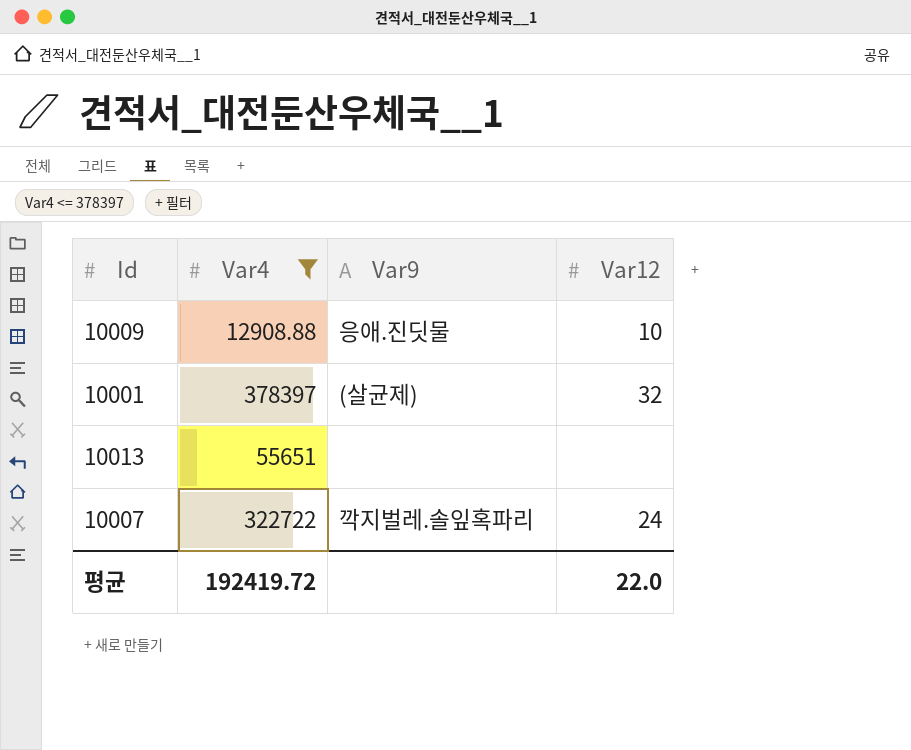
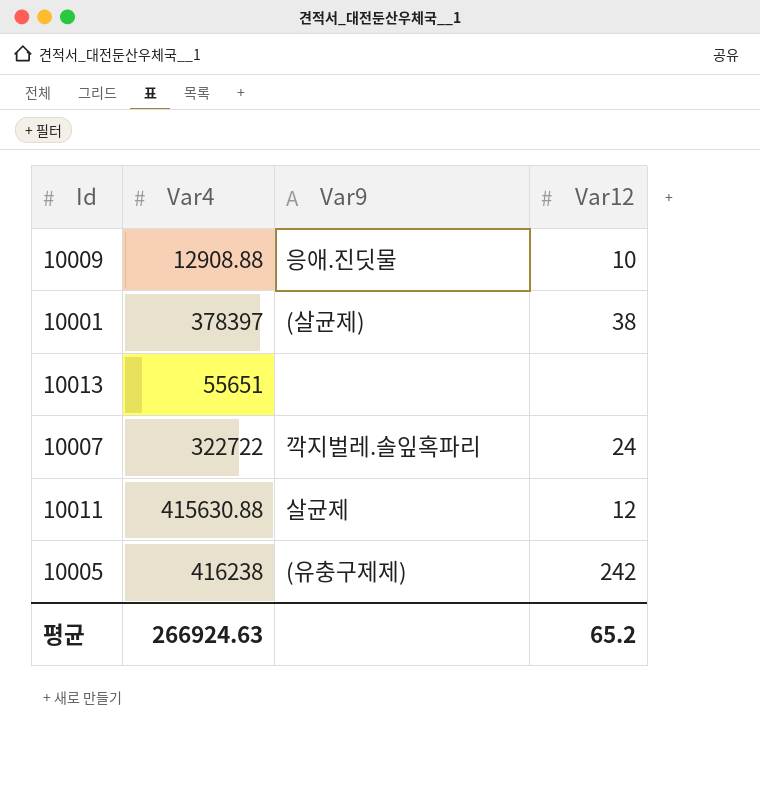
filter: Var4 <= 378397 -> none
10001 | Var12: 32 -> 38
평균 | Var4: 192419.72 -> 266924.63
평균 | Var12: 22.0 -> 65.2

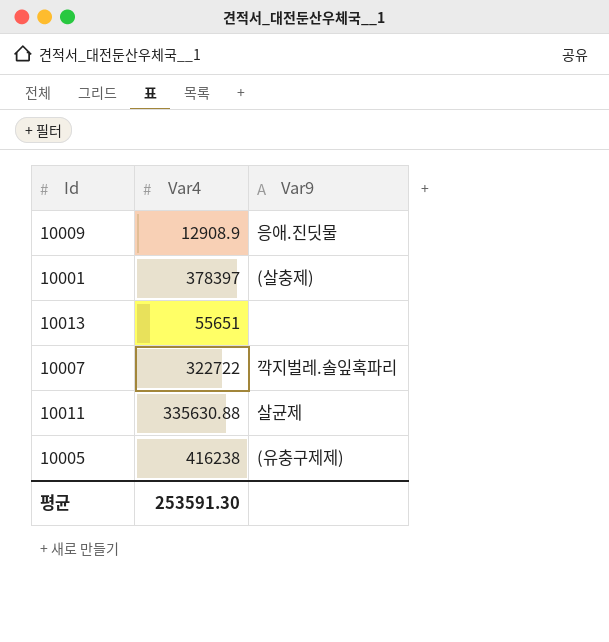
column Var12 | position: 4 -> none
10009 | Var4: 12908.88 -> 12908.9
10001 | Var9: (살균제) -> (살충제)
10011 | Var4: 415630.88 -> 335630.88
평균 | Var4: 266924.63 -> 253591.30

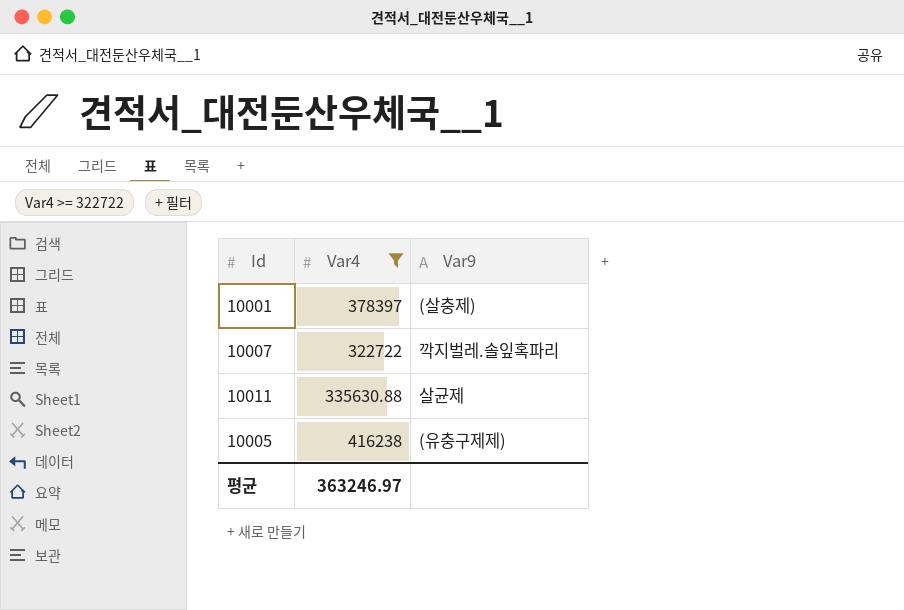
filter: none -> Var4 >= 322722
평균 | Var4: 253591.30 -> 363246.97

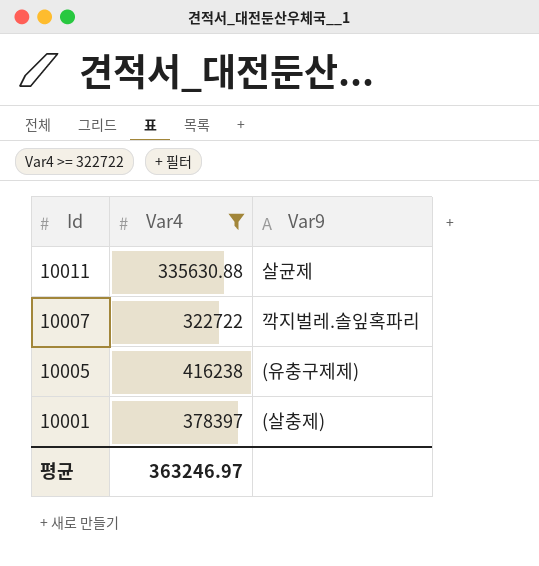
row order: none -> Id descending

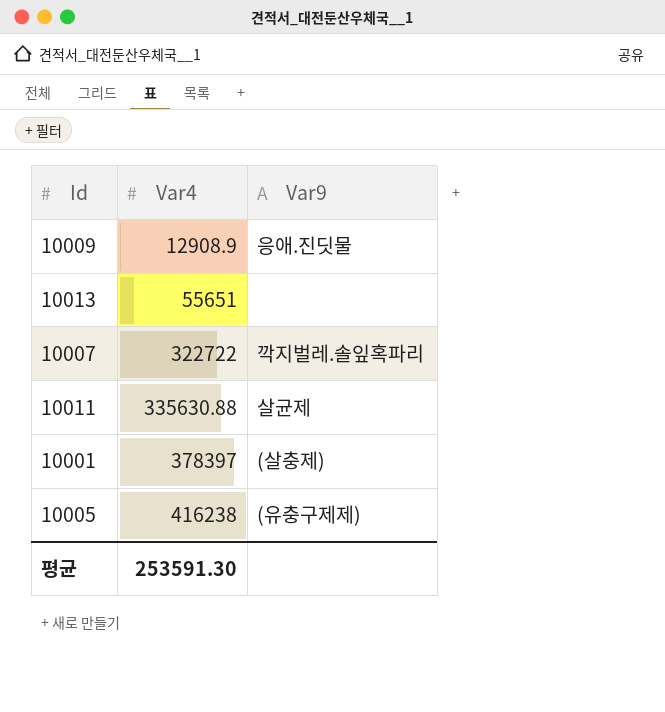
filter: Var4 >= 322722 -> none
row order: Id descending -> Var4 ascending
평균 | Var4: 363246.97 -> 253591.30

